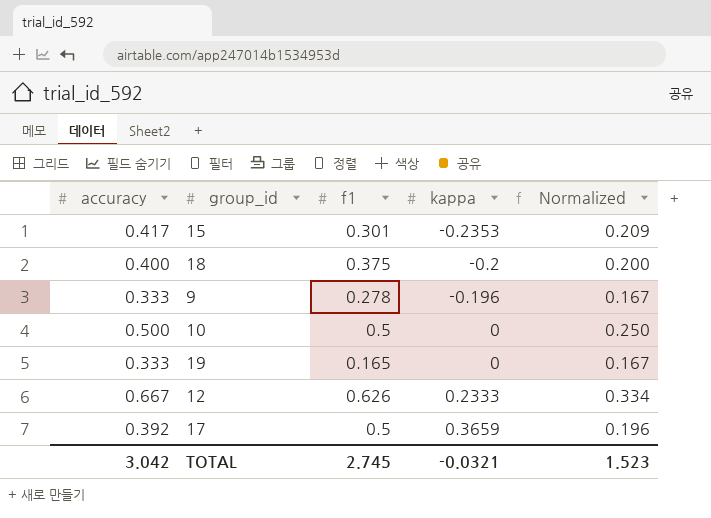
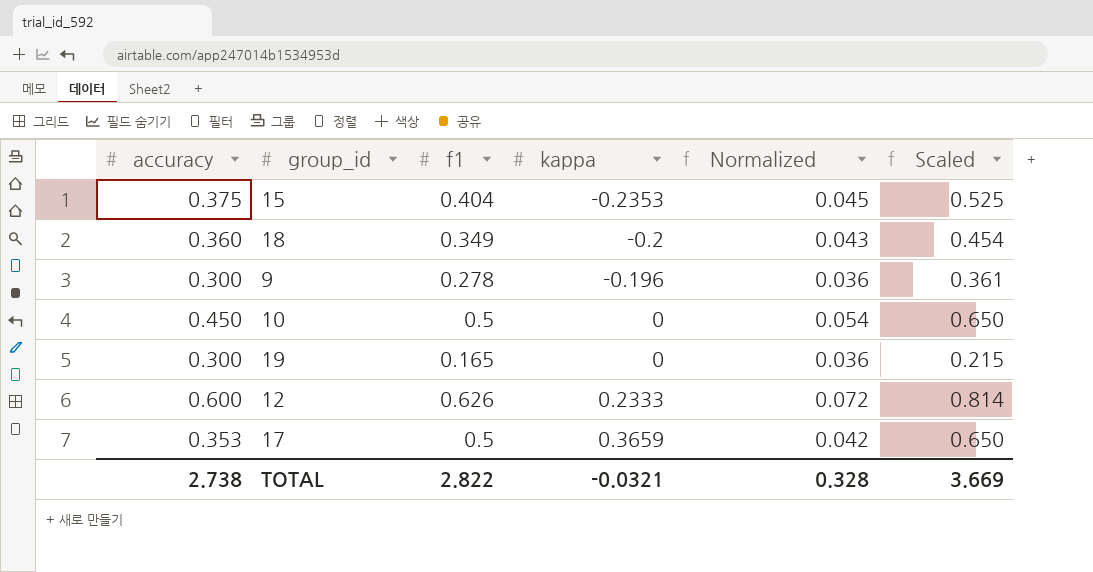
column Normalized | formula: [accuracy] * 0.5 -> [accuracy] * 0.12
column Scaled | formula: none -> [f1] * 1.3
15 | accuracy: 0.417 -> 0.375
15 | f1: 0.301 -> 0.404
18 | accuracy: 0.400 -> 0.360
18 | f1: 0.375 -> 0.349
9 | accuracy: 0.333 -> 0.300
10 | accuracy: 0.500 -> 0.450
19 | accuracy: 0.333 -> 0.300
12 | accuracy: 0.667 -> 0.600
17 | accuracy: 0.392 -> 0.353
TOTAL | accuracy: 3.042 -> 2.738
TOTAL | f1: 2.745 -> 2.822
TOTAL | Normalized: 1.523 -> 0.328

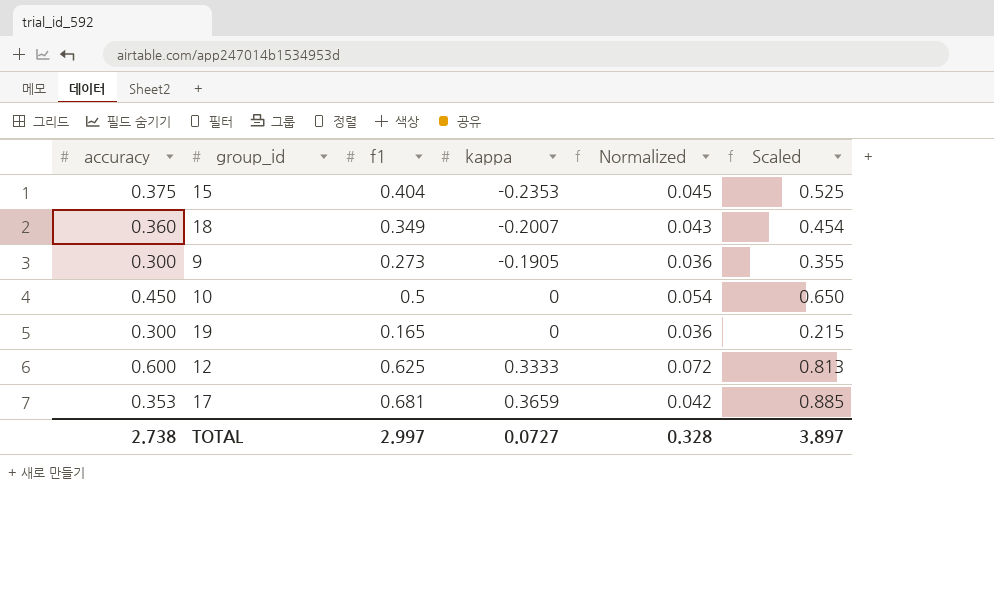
18 | kappa: -0.2 -> -0.2007
9 | f1: 0.278 -> 0.273
9 | kappa: -0.196 -> -0.1905
9 | Scaled: 0.361 -> 0.355
12 | f1: 0.626 -> 0.625
12 | kappa: 0.2333 -> 0.3333
12 | Scaled: 0.814 -> 0.813
17 | f1: 0.5 -> 0.681
17 | Scaled: 0.650 -> 0.885
TOTAL | f1: 2.822 -> 2.997
TOTAL | kappa: -0.0321 -> 0.0727
TOTAL | Scaled: 3.669 -> 3.897

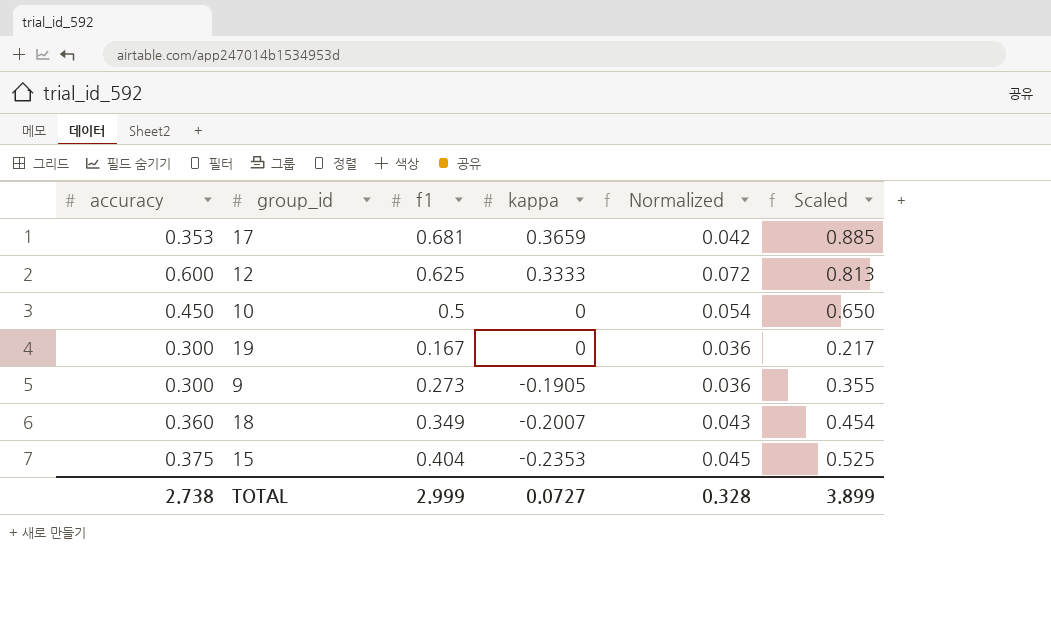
row order: kappa ascending -> kappa descending
19 | f1: 0.165 -> 0.167
19 | Scaled: 0.215 -> 0.217
TOTAL | f1: 2.997 -> 2.999
TOTAL | Scaled: 3.897 -> 3.899

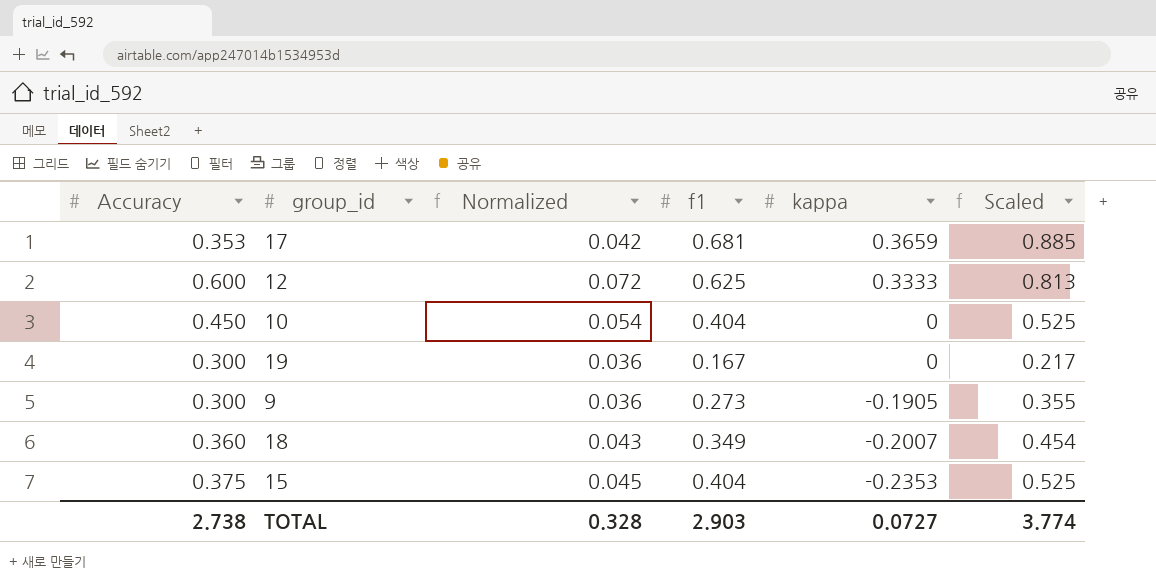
column name: accuracy -> Accuracy
column Normalized | position: 5 -> 3
10 | f1: 0.5 -> 0.404
10 | Scaled: 0.650 -> 0.525
TOTAL | f1: 2.999 -> 2.903
TOTAL | Scaled: 3.899 -> 3.774

